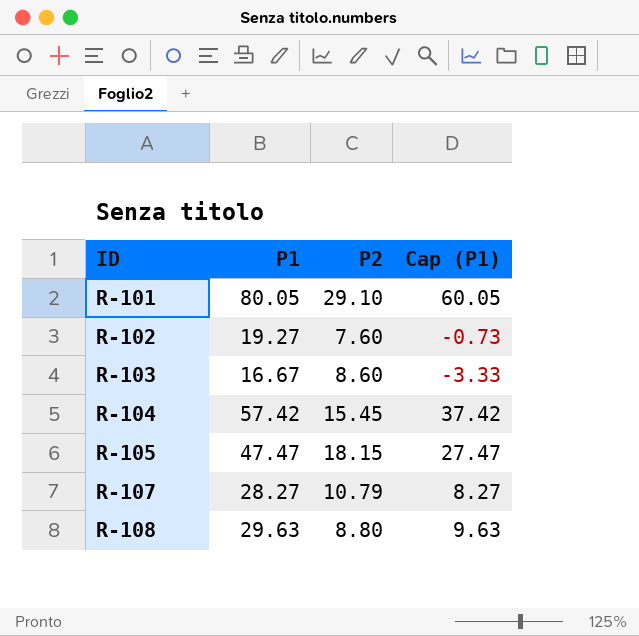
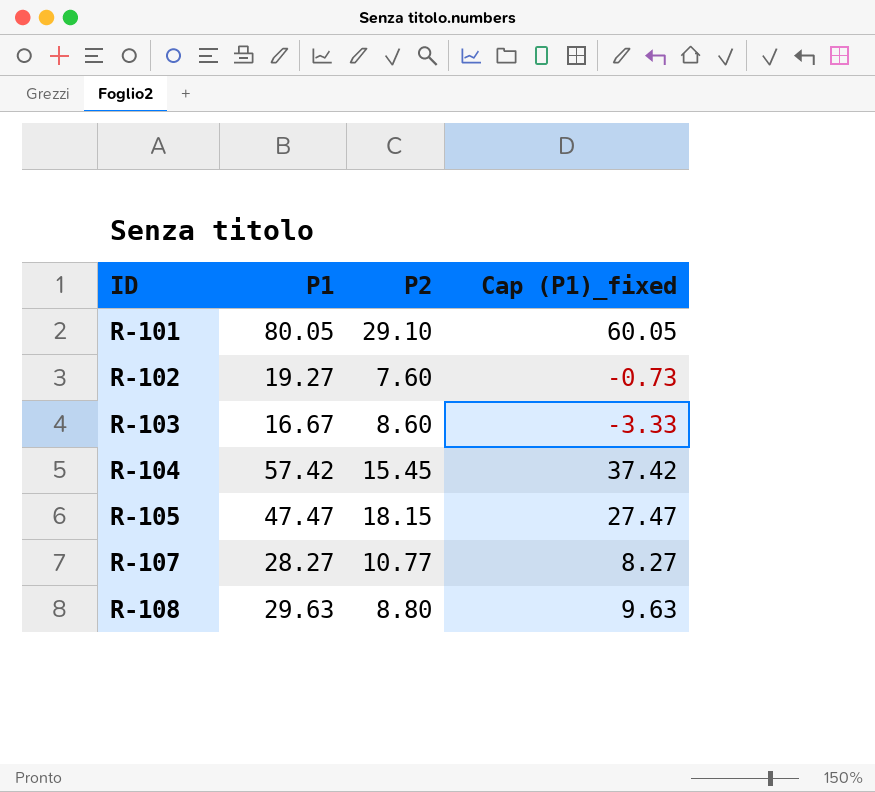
column name: Cap (P1) -> Cap (P1)_fixed
R-107 | P2: 10.79 -> 10.77

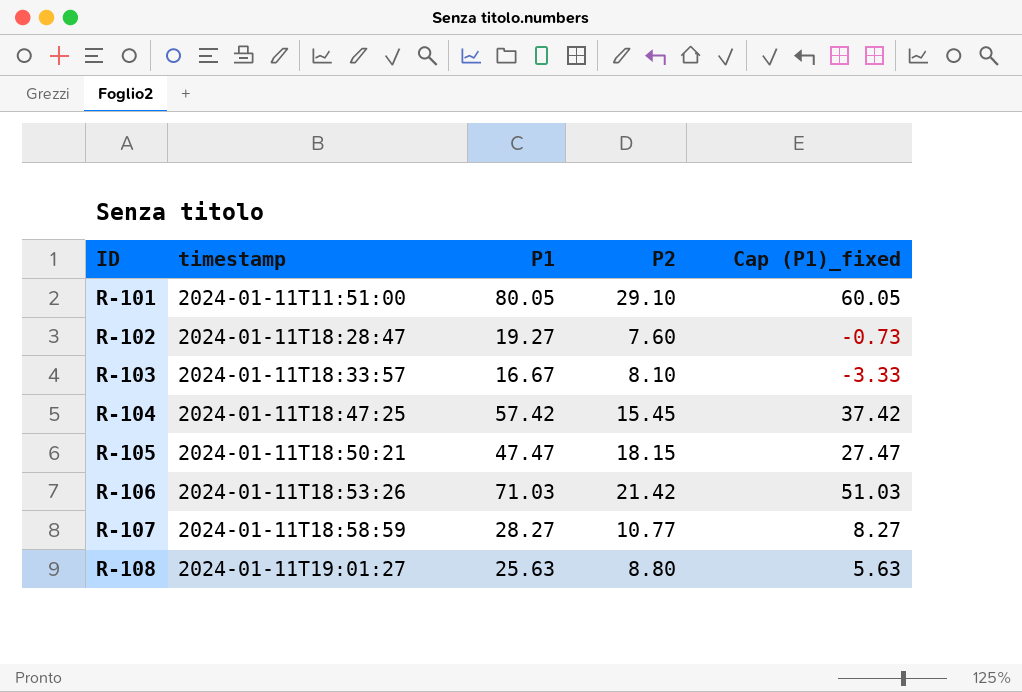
column timestamp | position: none -> 2
R-103 | P2: 8.60 -> 8.10
row R-106: none -> 2024-01-11T18:53:26 | 71.03 | 21.42 | 51.03
R-108 | P1: 29.63 -> 25.63
R-108 | Cap (P1)_fixed: 9.63 -> 5.63

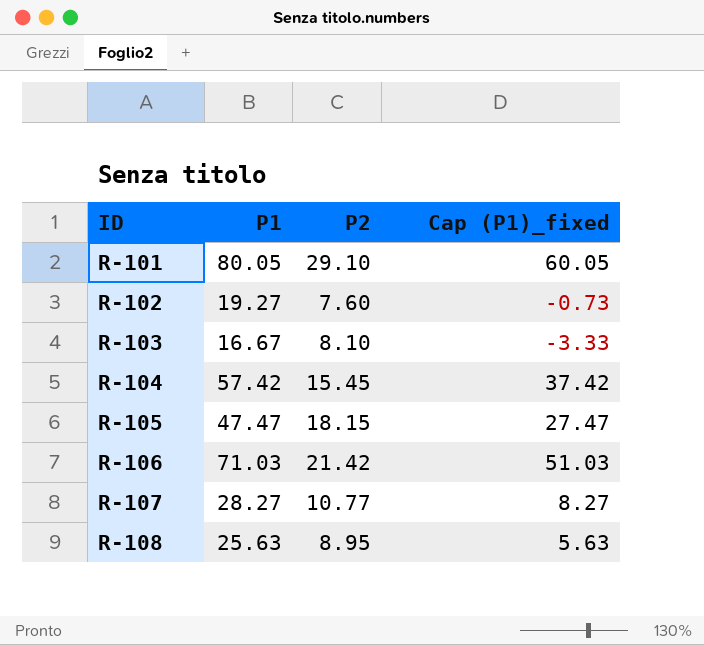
column timestamp | position: 2 -> none
R-108 | P2: 8.80 -> 8.95

